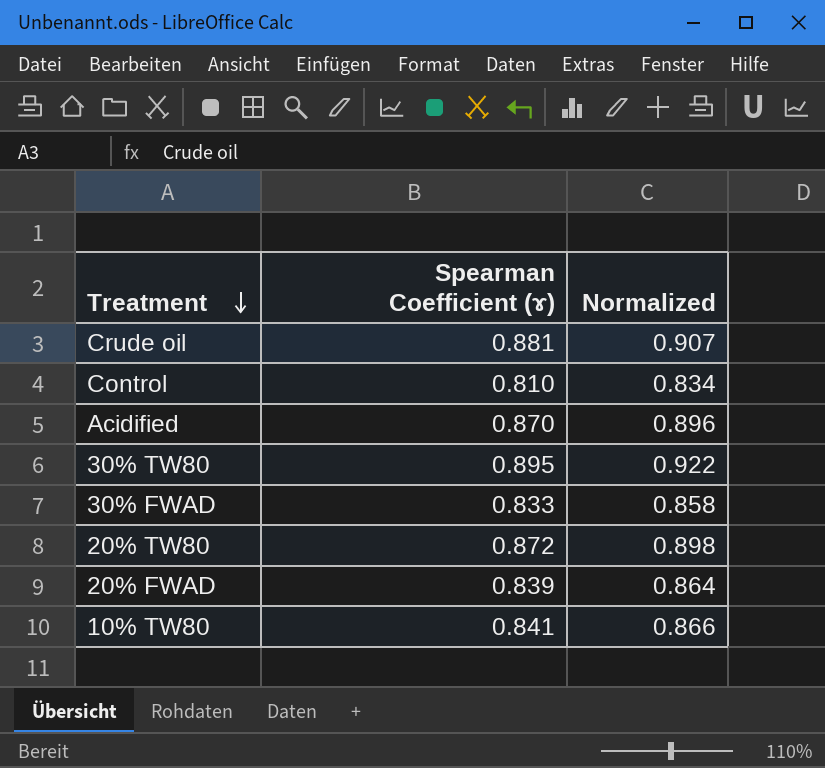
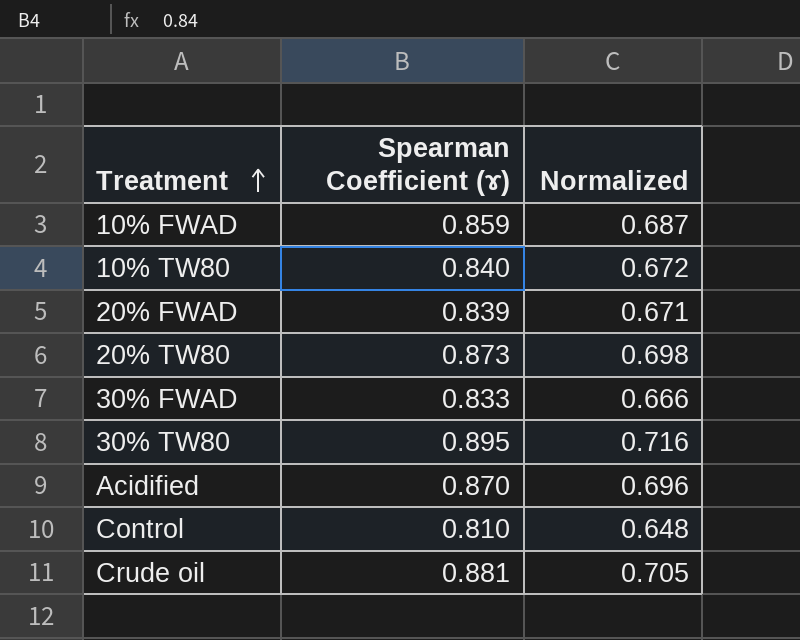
row order: Treatment descending -> Treatment ascending
column Normalized | formula: [Spearman Coefficient (ɤ)] * 1.03 -> [Spearman Coefficient (ɤ)] * 0.8
row 10% FWAD: none -> 0.859 | 0.687
10% TW80 | Spearman Coefficient (ɤ): 0.841 -> 0.840
20% TW80 | Spearman Coefficient (ɤ): 0.872 -> 0.873

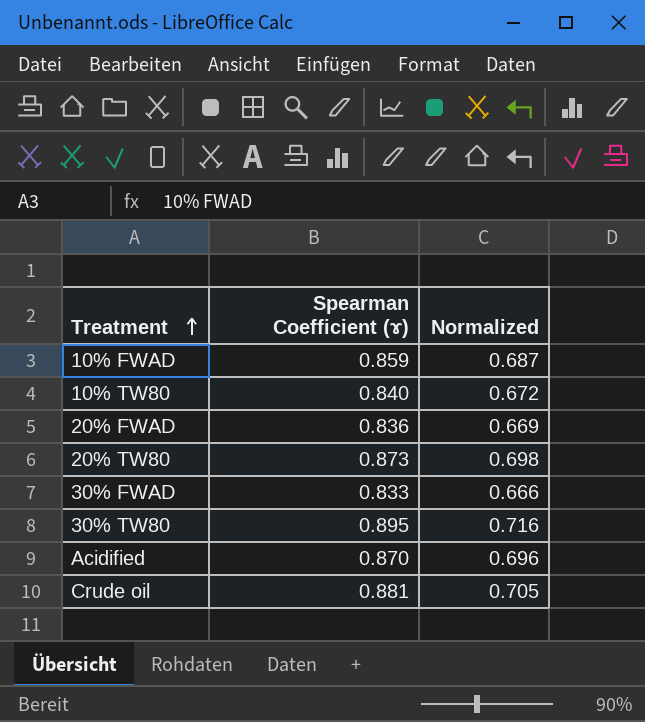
row Control: 0.810 | 0.648 -> none
20% FWAD | Spearman Coefficient (ɤ): 0.839 -> 0.836
20% FWAD | Normalized: 0.671 -> 0.669

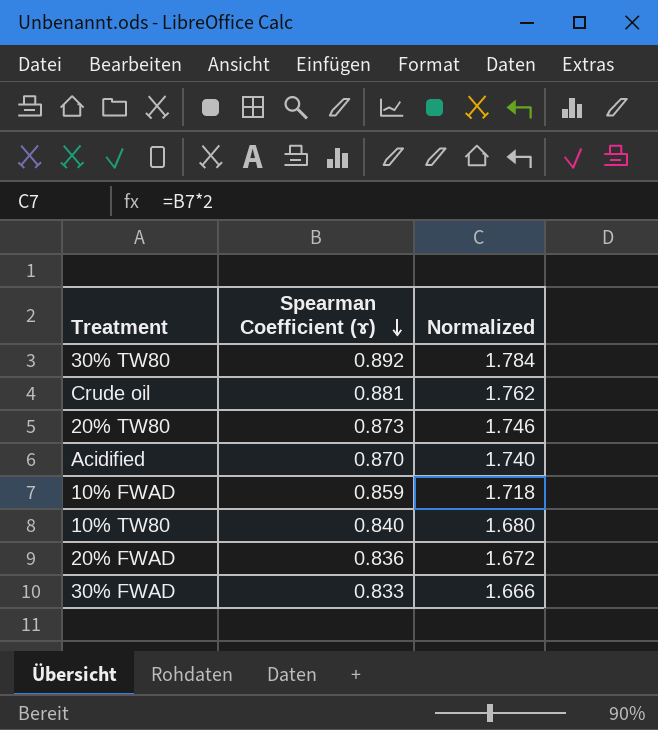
row order: Treatment ascending -> Spearman Coefficient (ɤ) descending
column Normalized | formula: [Spearman Coefficient (ɤ)] * 0.8 -> [Spearman Coefficient (ɤ)] * 2
30% TW80 | Spearman Coefficient (ɤ): 0.895 -> 0.892

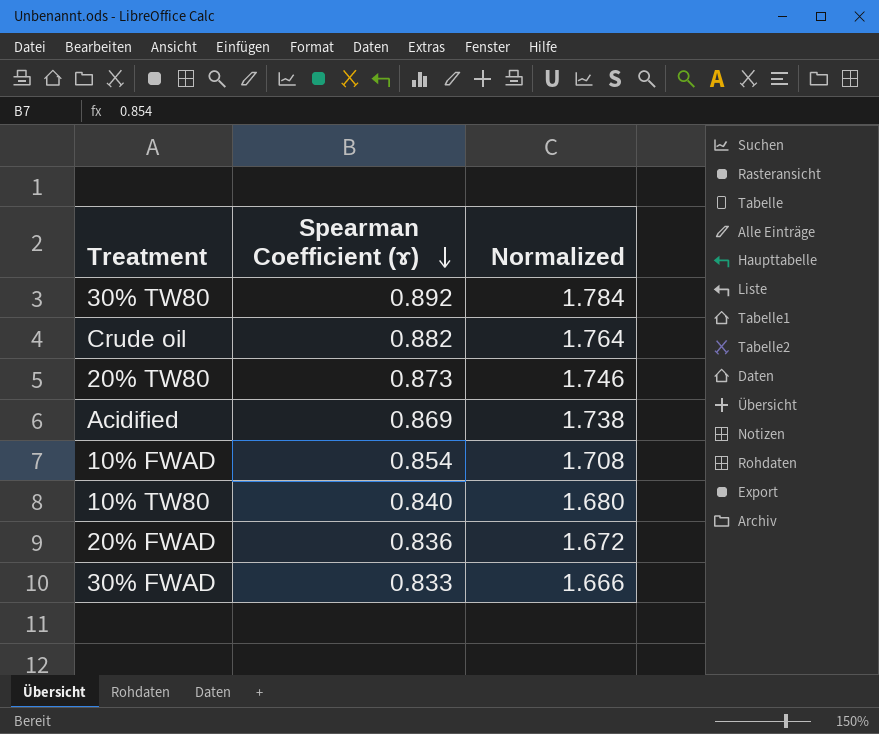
Crude oil | Spearman Coefficient (ɤ): 0.881 -> 0.882
Crude oil | Normalized: 1.762 -> 1.764
Acidified | Spearman Coefficient (ɤ): 0.870 -> 0.869
Acidified | Normalized: 1.740 -> 1.738
10% FWAD | Spearman Coefficient (ɤ): 0.859 -> 0.854
10% FWAD | Normalized: 1.718 -> 1.708

